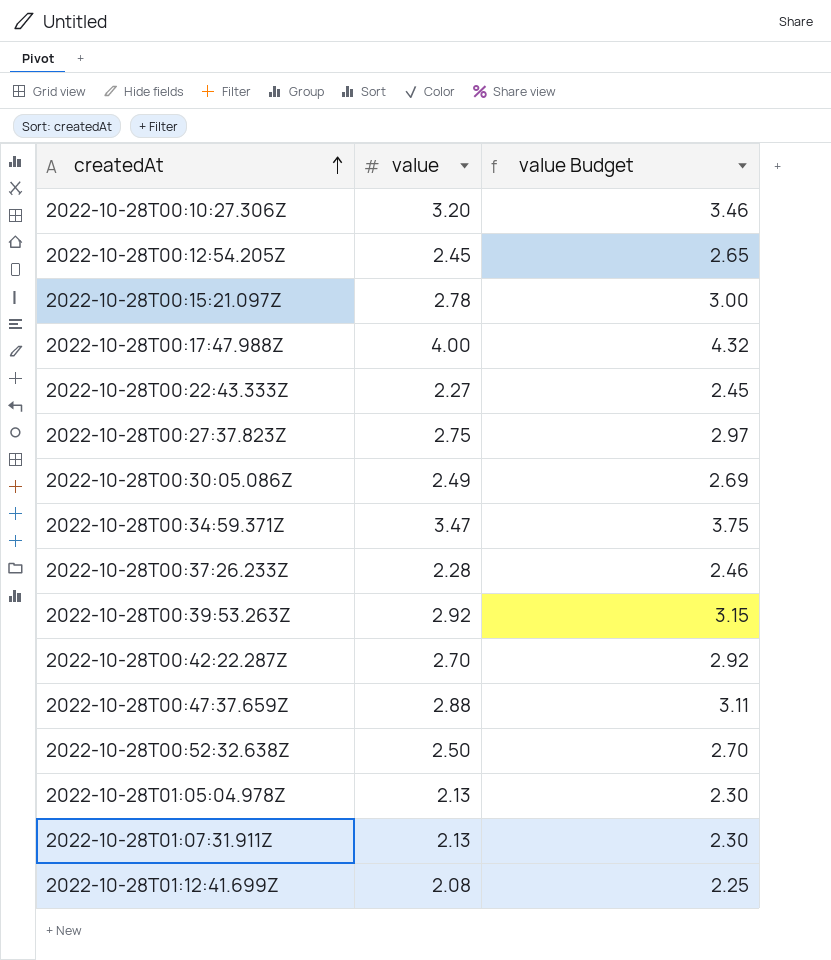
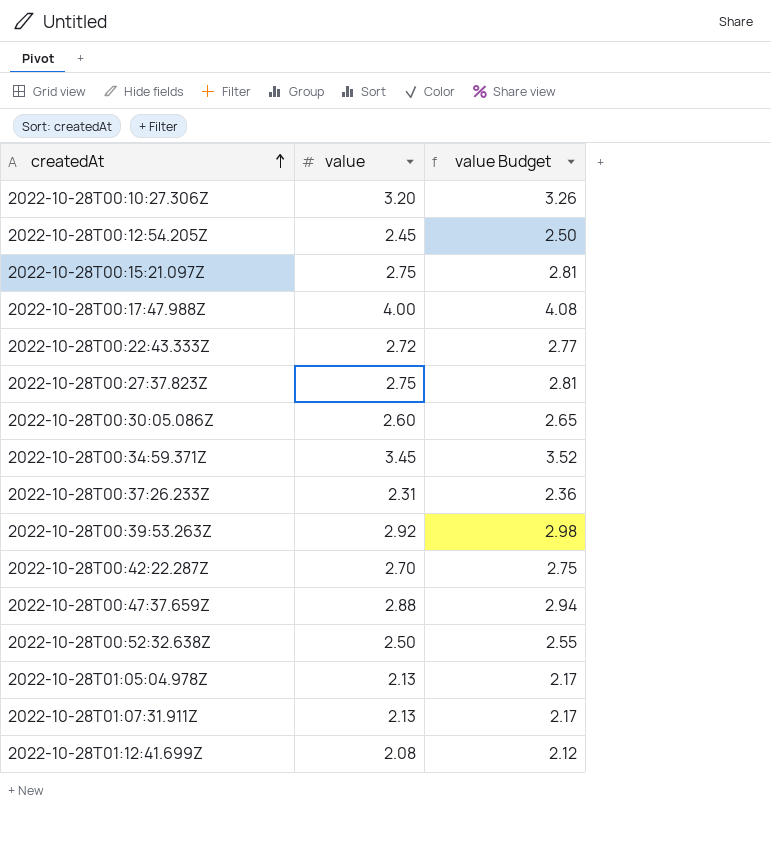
column value Budget | formula: [value] * 1.08 -> [value] * 1.02
2022-10-28T00:15:21.097Z | value: 2.78 -> 2.75
2022-10-28T00:22:43.333Z | value: 2.27 -> 2.72
2022-10-28T00:30:05.086Z | value: 2.49 -> 2.60
2022-10-28T00:34:59.371Z | value: 3.47 -> 3.45
2022-10-28T00:37:26.233Z | value: 2.28 -> 2.31

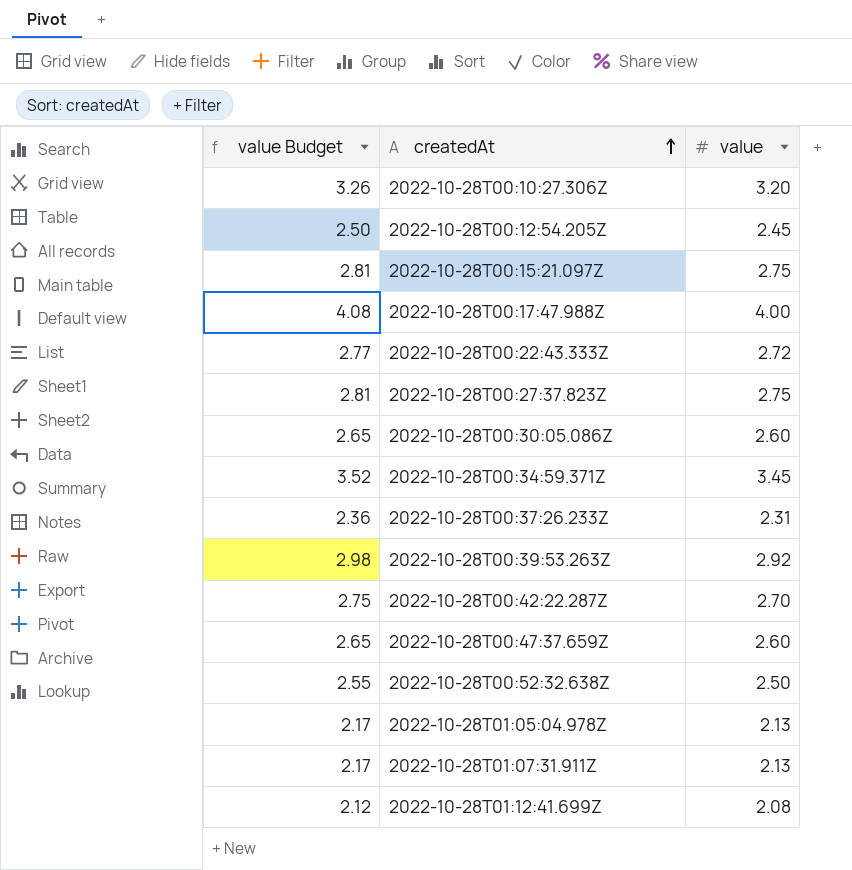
column value Budget | position: 3 -> 1
2022-10-28T00:47:37.659Z | value Budget: 2.94 -> 2.65
2022-10-28T00:47:37.659Z | value: 2.88 -> 2.60

